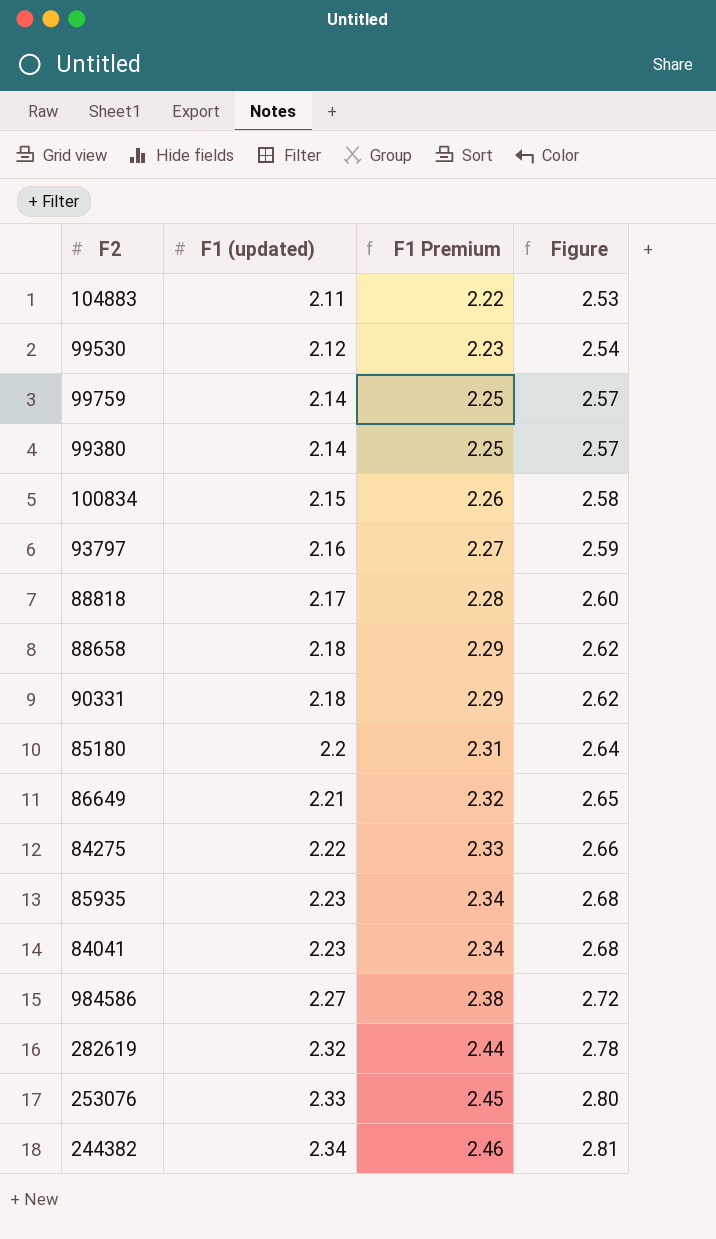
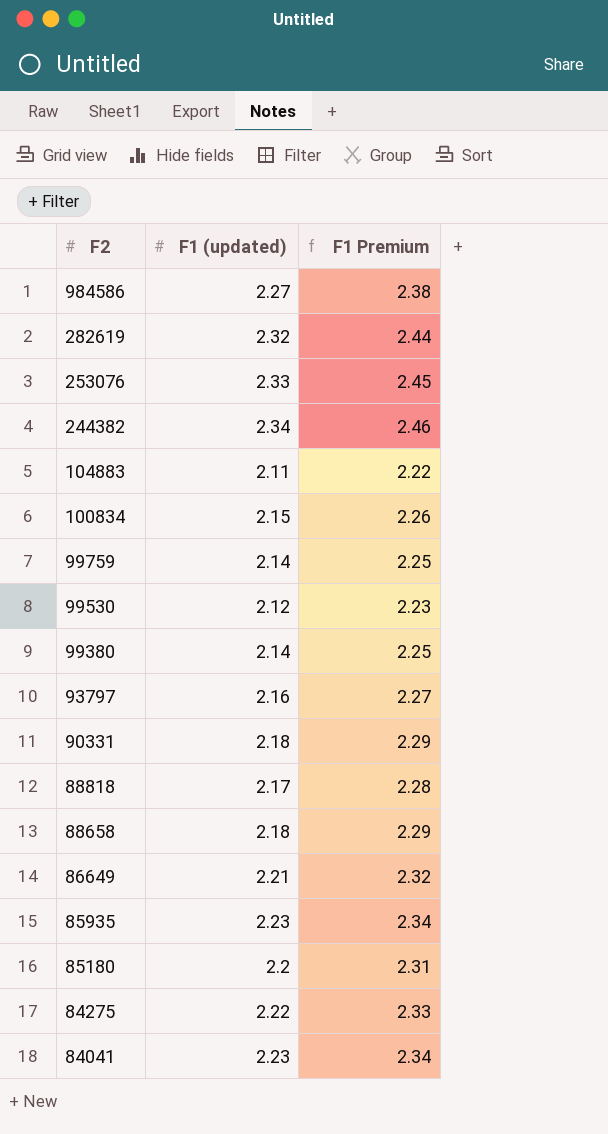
row order: F1 (updated) ascending -> F2 descending
column Figure | formula: [F1 (updated)] * 1.2 -> none

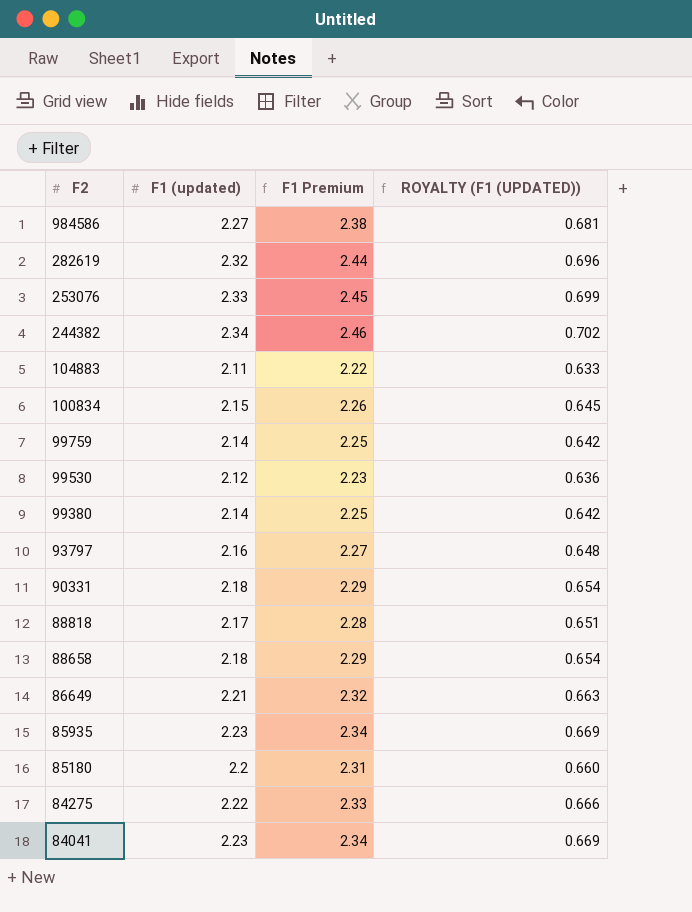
column ROYALTY (F1 (UPDATED)) | formula: none -> [F1 (updated)] * 0.3

